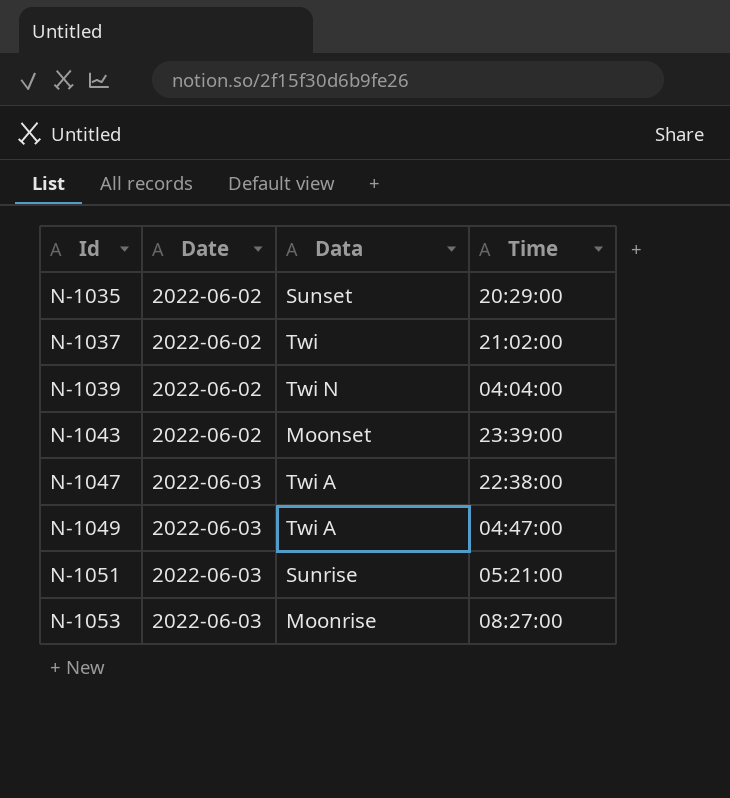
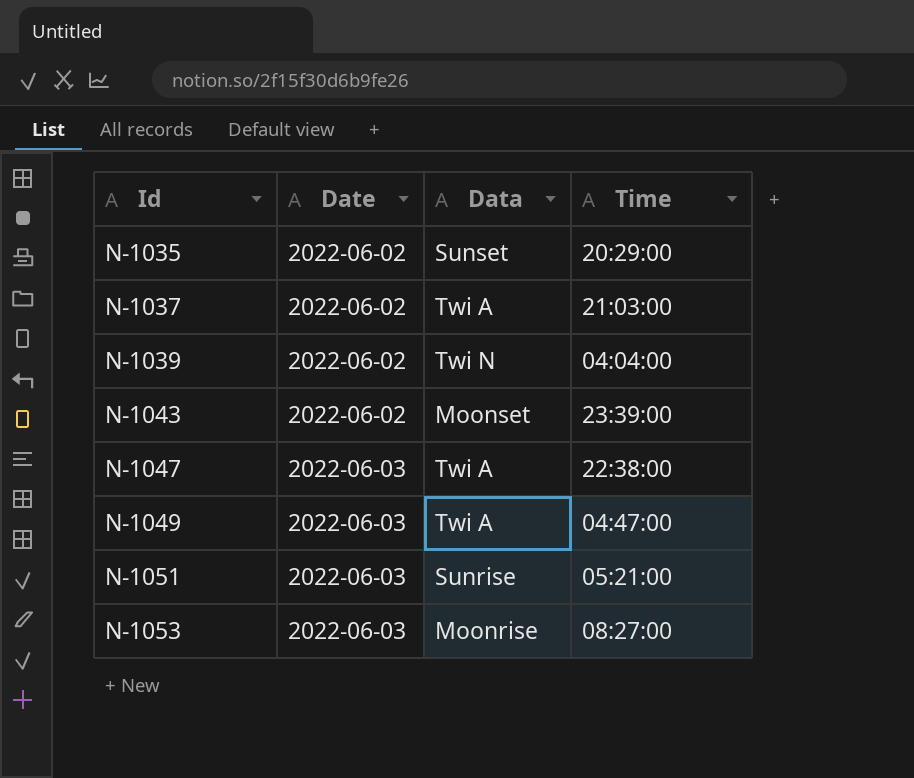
N-1037 | Data: Twi -> Twi A
N-1037 | Time: 21:02:00 -> 21:03:00

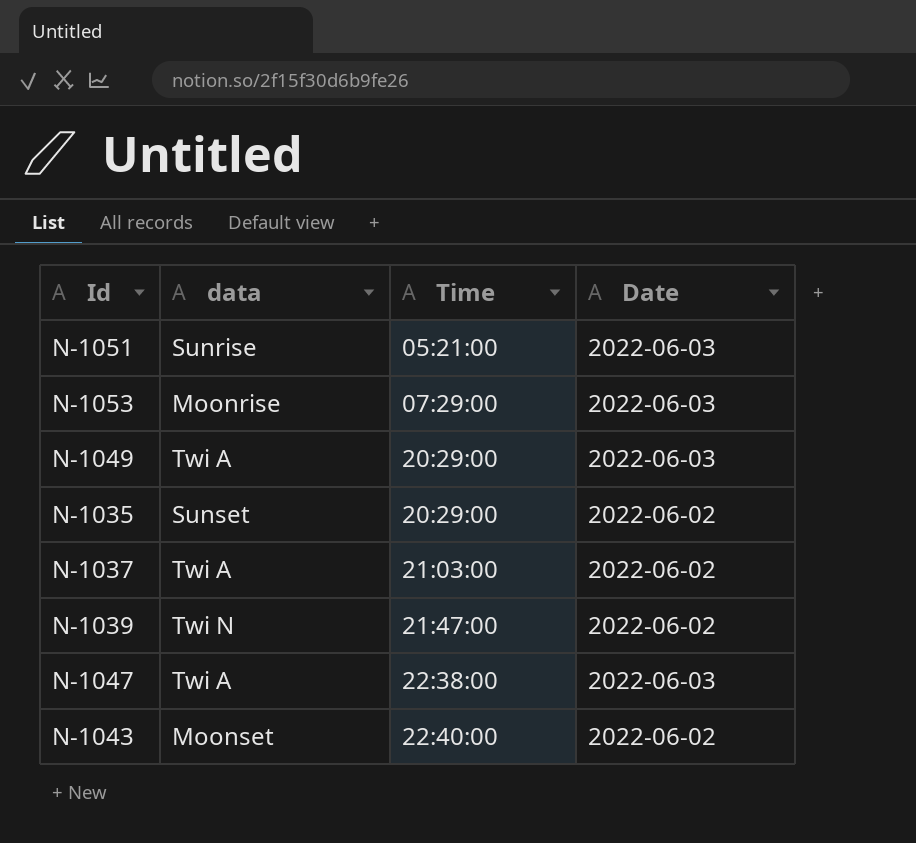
row order: Id ascending -> Time ascending
column name: Data -> data
column Date | position: 2 -> 4
N-1053 | Time: 08:27:00 -> 07:29:00
N-1049 | Time: 04:47:00 -> 20:29:00
N-1039 | Time: 04:04:00 -> 21:47:00
N-1043 | Time: 23:39:00 -> 22:40:00

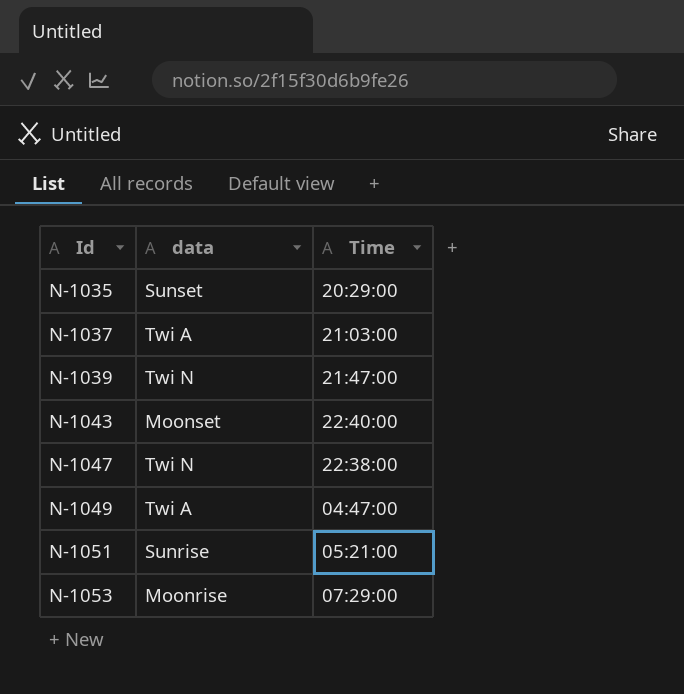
row order: Time ascending -> Id ascending
column Date | position: 4 -> none
N-1047 | data: Twi A -> Twi N
N-1049 | Time: 20:29:00 -> 04:47:00

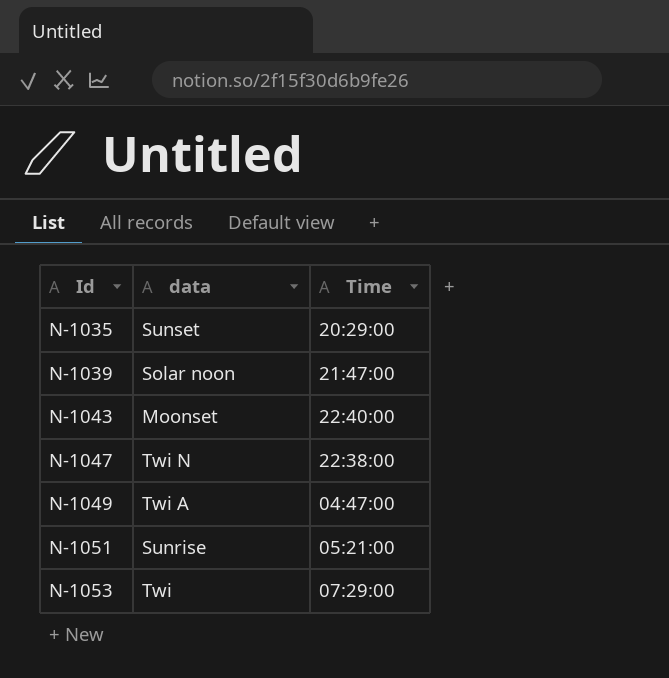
row N-1037: Twi A | 21:03:00 -> none
N-1039 | data: Twi N -> Solar noon
N-1053 | data: Moonrise -> Twi

